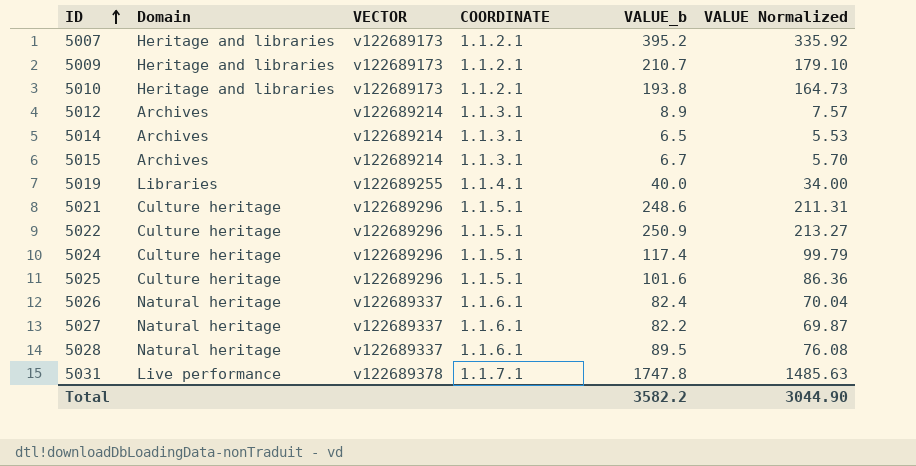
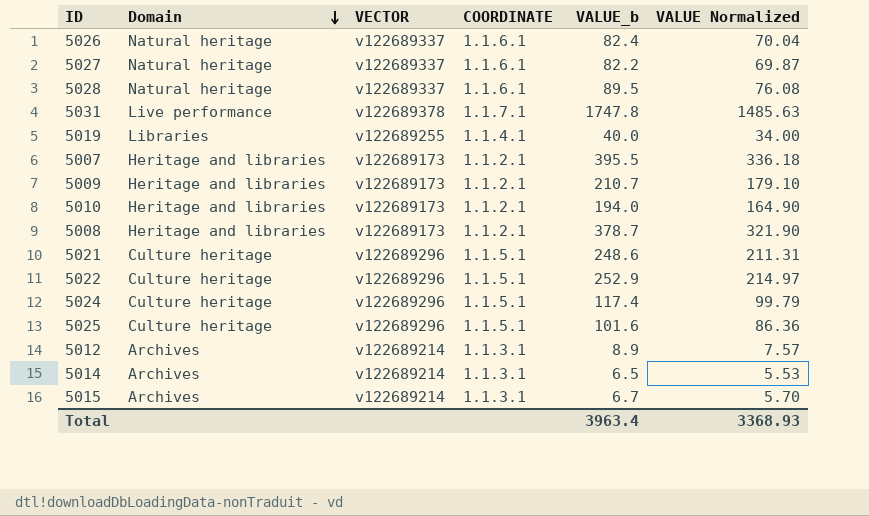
row order: ID ascending -> Domain descending
5007 | VALUE_b: 395.2 -> 395.5
5007 | VALUE Normalized: 335.92 -> 336.18
5010 | VALUE_b: 193.8 -> 194.0
5010 | VALUE Normalized: 164.73 -> 164.90
row 5008: none -> Heritage and libraries | v122689173 | 1.1.2.1 | 378.7 | 321.90
5022 | VALUE_b: 250.9 -> 252.9
5022 | VALUE Normalized: 213.27 -> 214.97
Total | VALUE_b: 3582.2 -> 3963.4
Total | VALUE Normalized: 3044.90 -> 3368.93

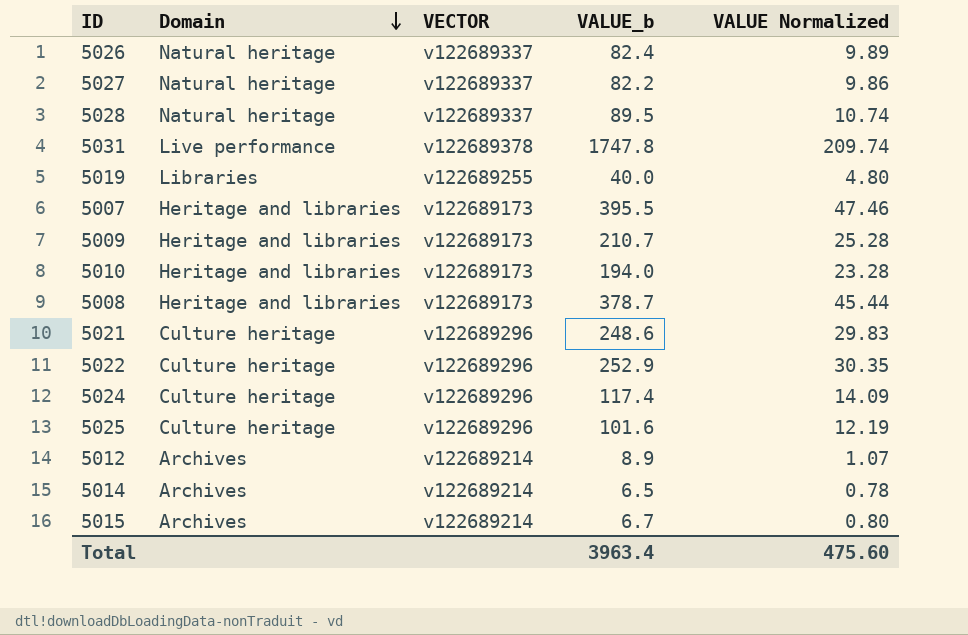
column COORDINATE | position: 4 -> none
column VALUE Normalized | formula: [VALUE_b] * 0.85 -> [VALUE_b] * 0.12
Total | VALUE Normalized: 3368.93 -> 475.60

